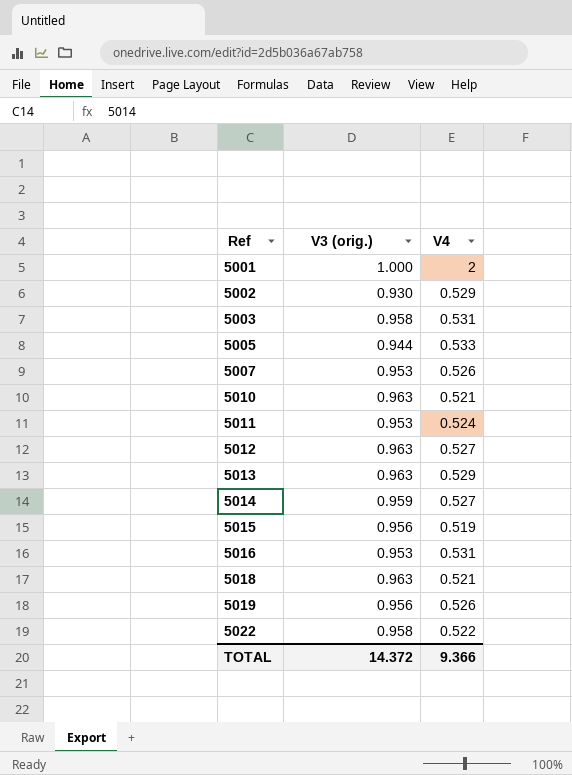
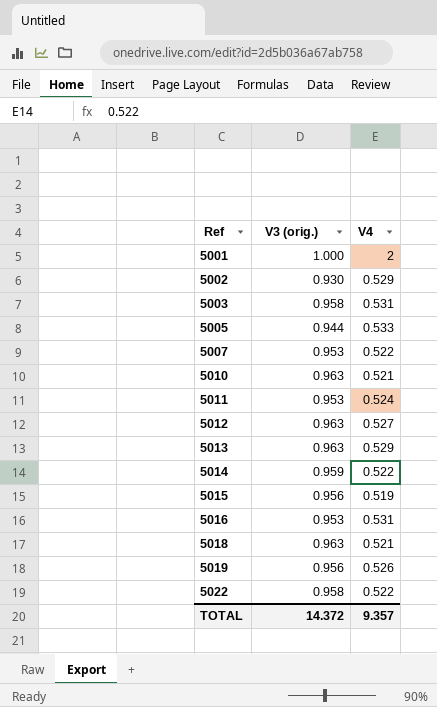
5007 | V4: 0.526 -> 0.522
5014 | V4: 0.527 -> 0.522
TOTAL | V4: 9.366 -> 9.357

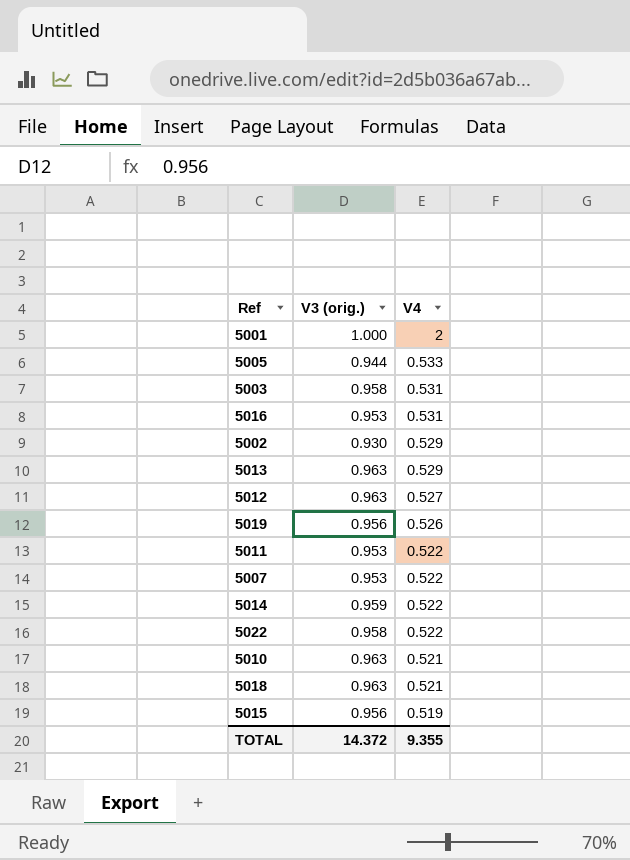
row order: Ref ascending -> V4 descending
5011 | V4: 0.524 -> 0.522
TOTAL | V4: 9.357 -> 9.355

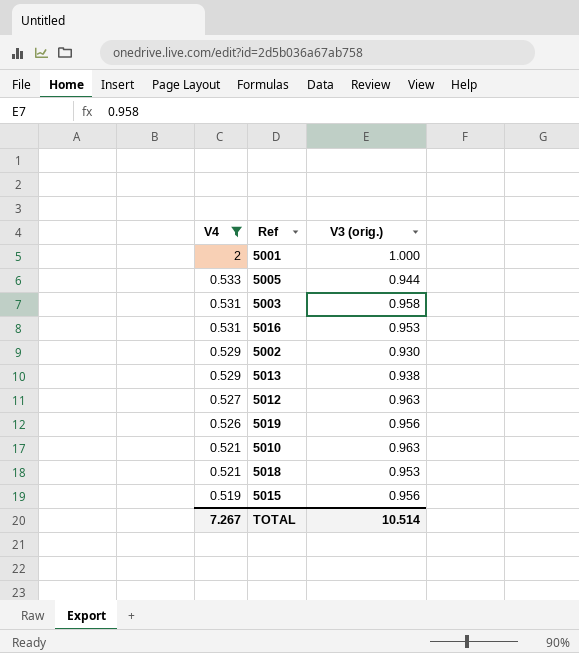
filter: none -> V4 != 0.522
column V4 | position: 3 -> 1
5013 | V3 (orig.): 0.963 -> 0.938
5018 | V3 (orig.): 0.963 -> 0.953
TOTAL | V4: 9.355 -> 7.267
TOTAL | V3 (orig.): 14.372 -> 10.514

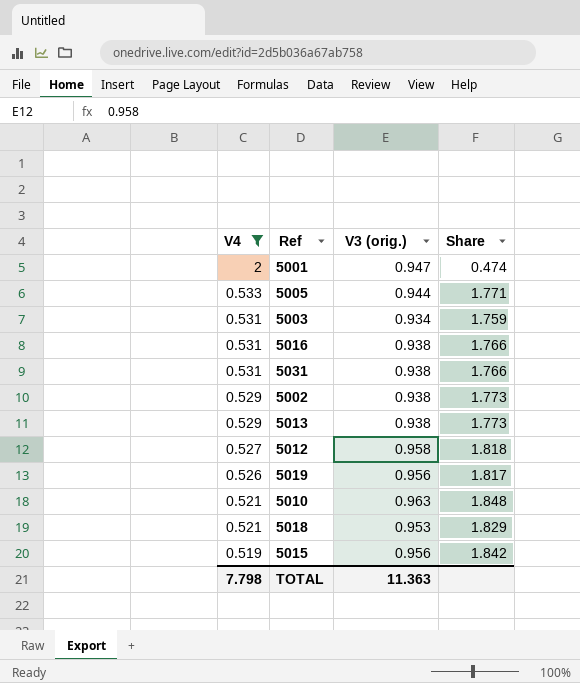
column Share | formula: none -> [V3 (orig.)] / [V4]
5001 | V3 (orig.): 1.000 -> 0.947
5003 | V3 (orig.): 0.958 -> 0.934
5016 | V3 (orig.): 0.953 -> 0.938
row 5031: none -> 0.531 | 0.938 | 1.766
5002 | V3 (orig.): 0.930 -> 0.938
5012 | V3 (orig.): 0.963 -> 0.958
TOTAL | V4: 7.267 -> 7.798
TOTAL | V3 (orig.): 10.514 -> 11.363

